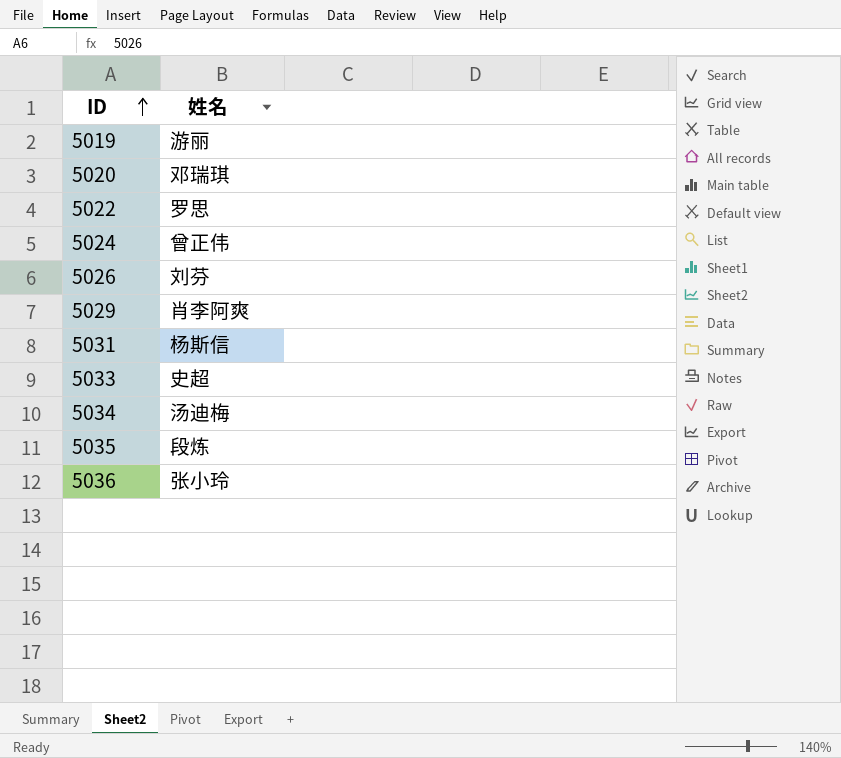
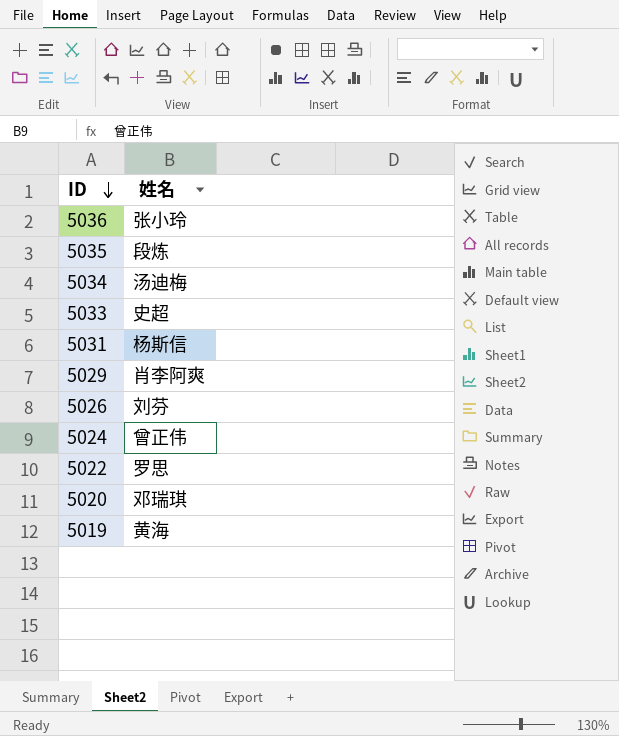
row order: ID ascending -> ID descending
5019 | 姓名: 游丽 -> 黄海

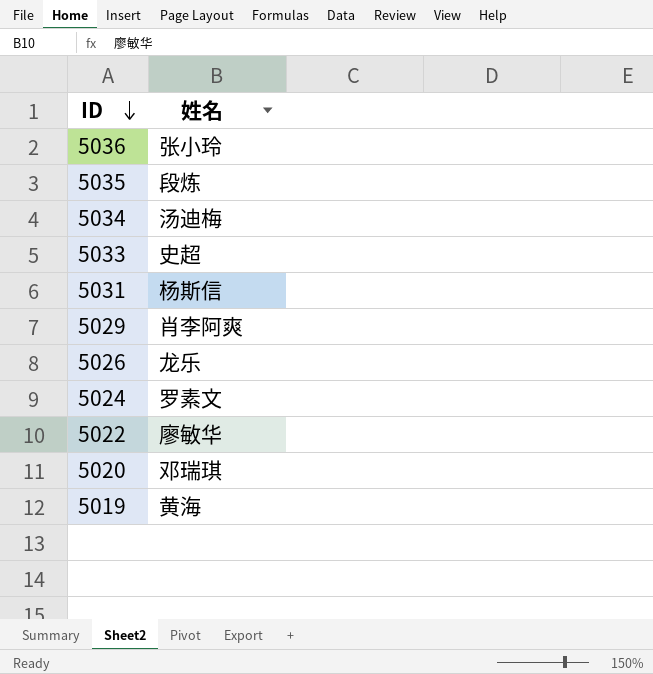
5026 | 姓名: 刘芬 -> 龙乐
5024 | 姓名: 曾正伟 -> 罗素文
5022 | 姓名: 罗思 -> 廖敏华

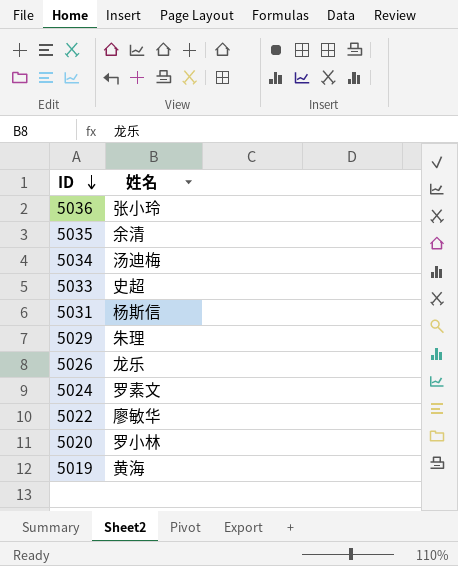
5035 | 姓名: 段炼 -> 余清
5029 | 姓名: 肖李阿爽 -> 朱理
5020 | 姓名: 邓瑞琪 -> 罗小林

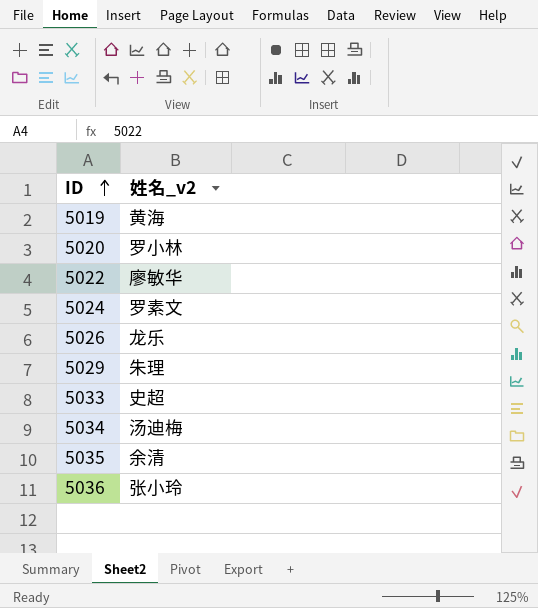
row order: ID descending -> ID ascending
column name: 姓名 -> 姓名_v2
row 5031: 杨斯信 -> none

